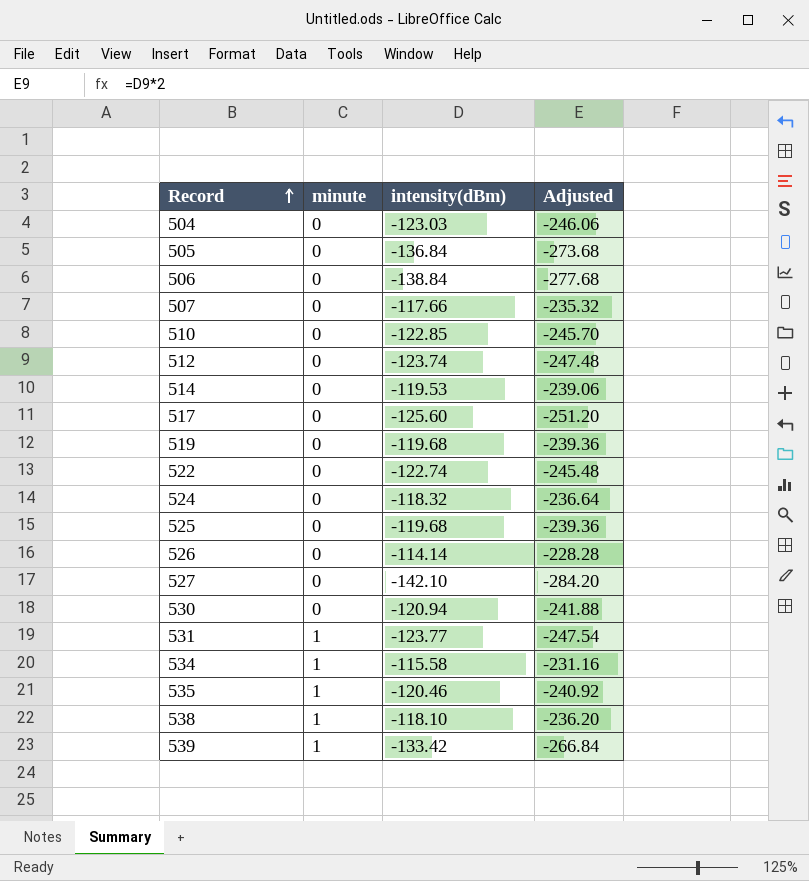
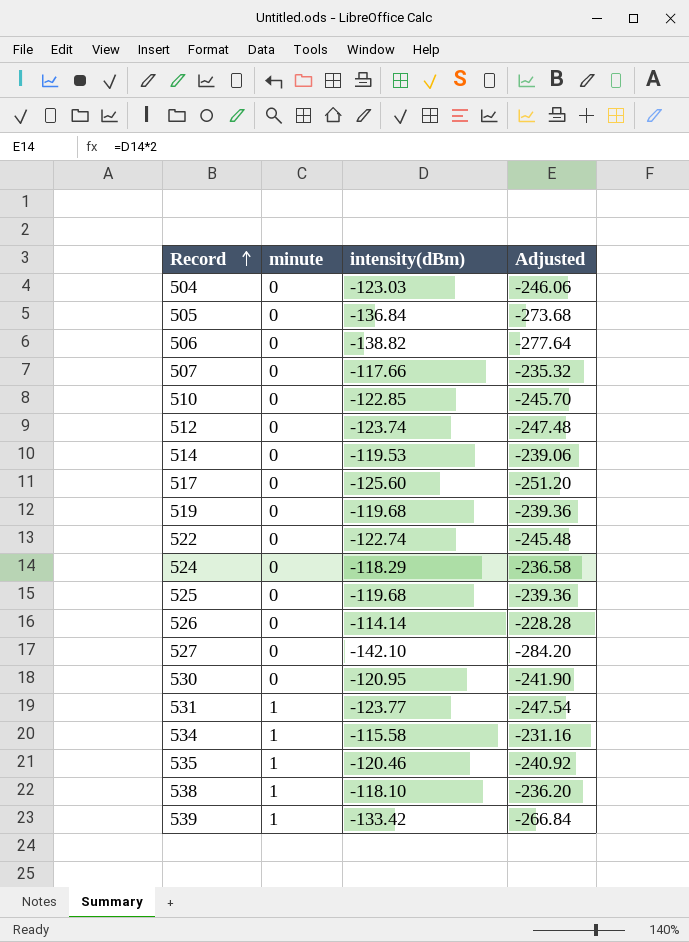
506 | intensity(dBm): -138.84 -> -138.82
506 | Adjusted: -277.68 -> -277.64
524 | intensity(dBm): -118.32 -> -118.29
524 | Adjusted: -236.64 -> -236.58
530 | intensity(dBm): -120.94 -> -120.95
530 | Adjusted: -241.88 -> -241.90

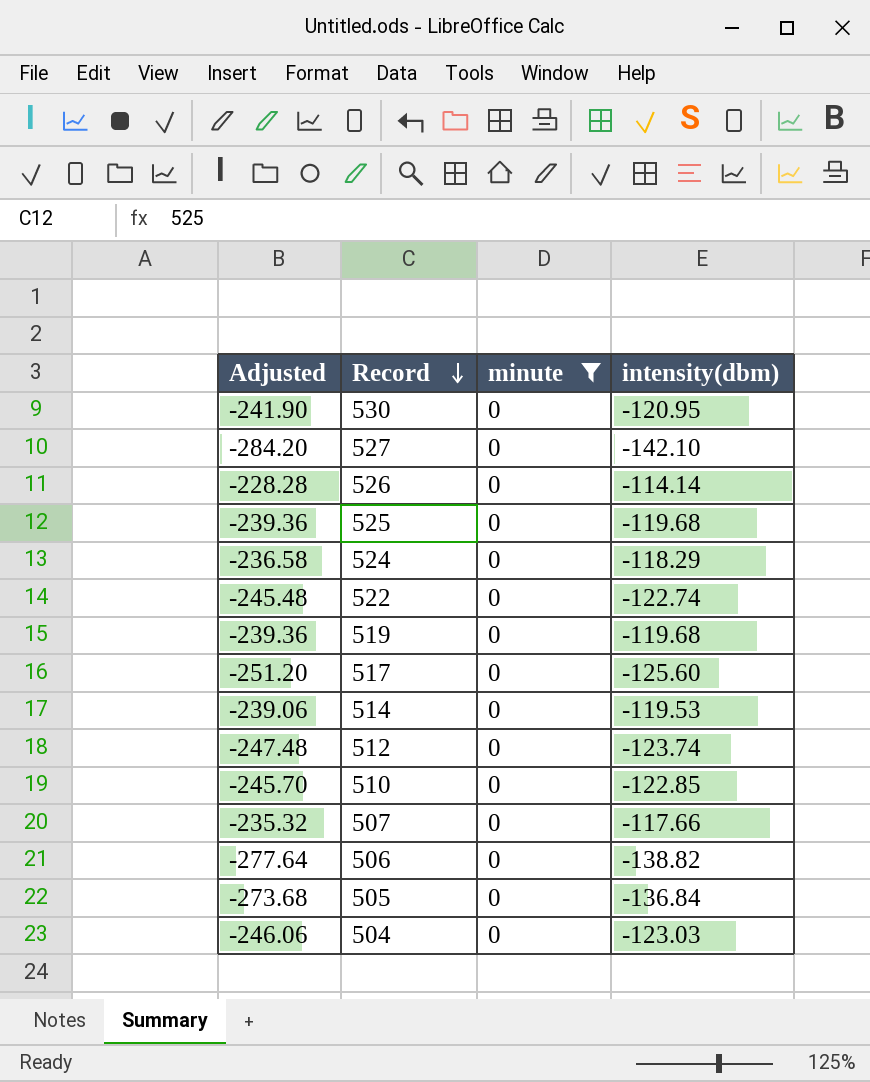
filter: none -> minute = 0
row order: Record ascending -> Record descending
column Adjusted | position: 4 -> 1
column name: intensity(dBm) -> intensity(dbm)

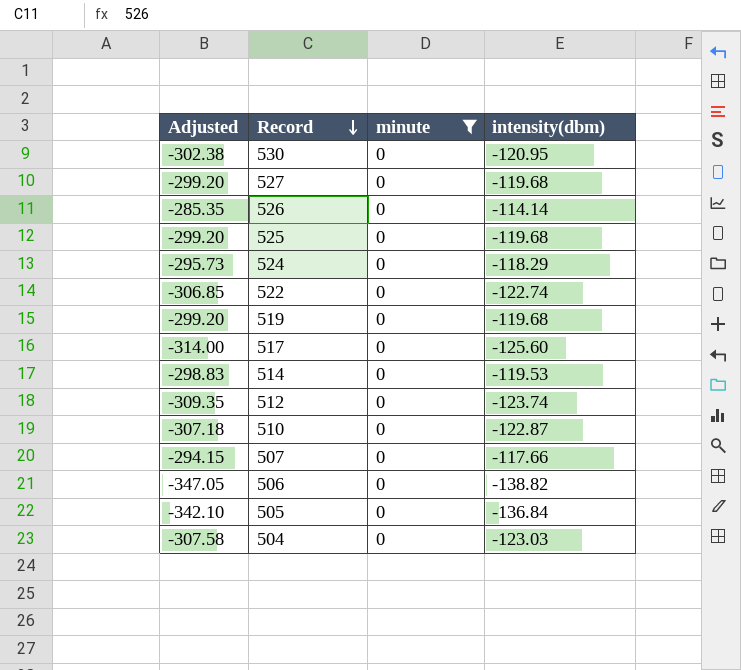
column Adjusted | formula: [intensity(dbm)] * 2 -> [intensity(dbm)] * 2.5
527 | intensity(dbm): -142.10 -> -119.68
510 | intensity(dbm): -122.85 -> -122.87

